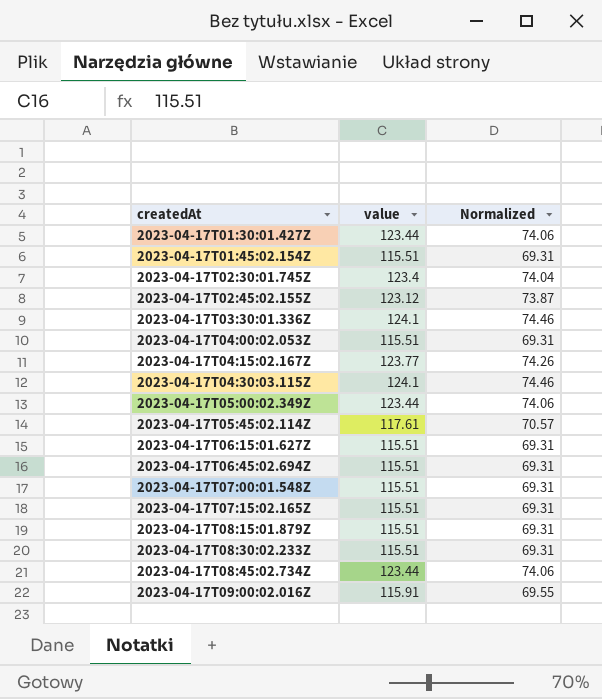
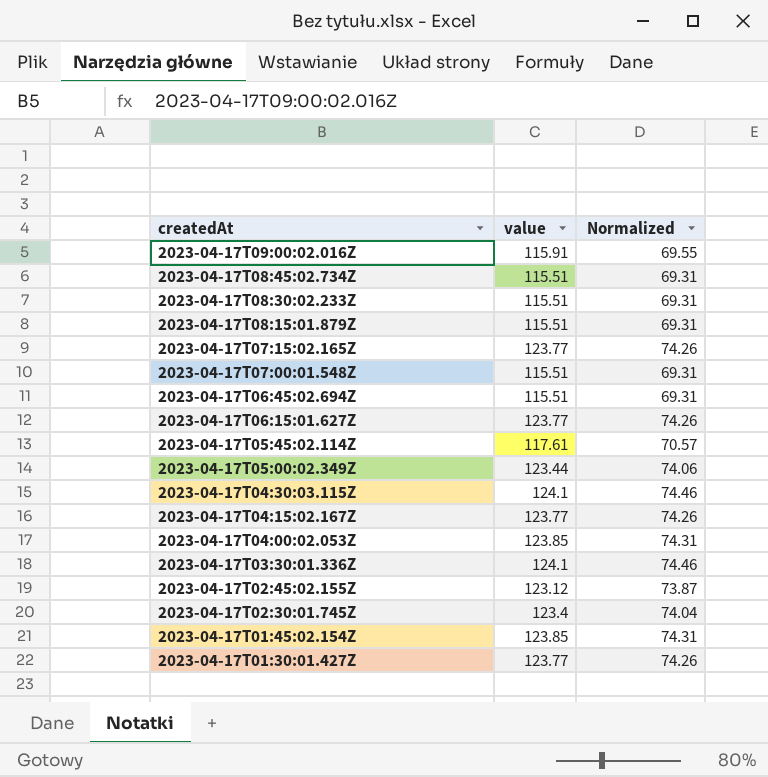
row order: createdAt ascending -> createdAt descending
2023-04-17T08:45:02.734Z | value: 123.44 -> 115.51
2023-04-17T08:45:02.734Z | Normalized: 74.06 -> 69.31
2023-04-17T07:15:02.165Z | value: 115.51 -> 123.77
2023-04-17T07:15:02.165Z | Normalized: 69.31 -> 74.26
2023-04-17T06:15:01.627Z | value: 115.51 -> 123.77
2023-04-17T06:15:01.627Z | Normalized: 69.31 -> 74.26
2023-04-17T04:00:02.053Z | value: 115.51 -> 123.85
2023-04-17T04:00:02.053Z | Normalized: 69.31 -> 74.31
2023-04-17T01:45:02.154Z | value: 115.51 -> 123.85
2023-04-17T01:45:02.154Z | Normalized: 69.31 -> 74.31
2023-04-17T01:30:01.427Z | value: 123.44 -> 123.77
2023-04-17T01:30:01.427Z | Normalized: 74.06 -> 74.26

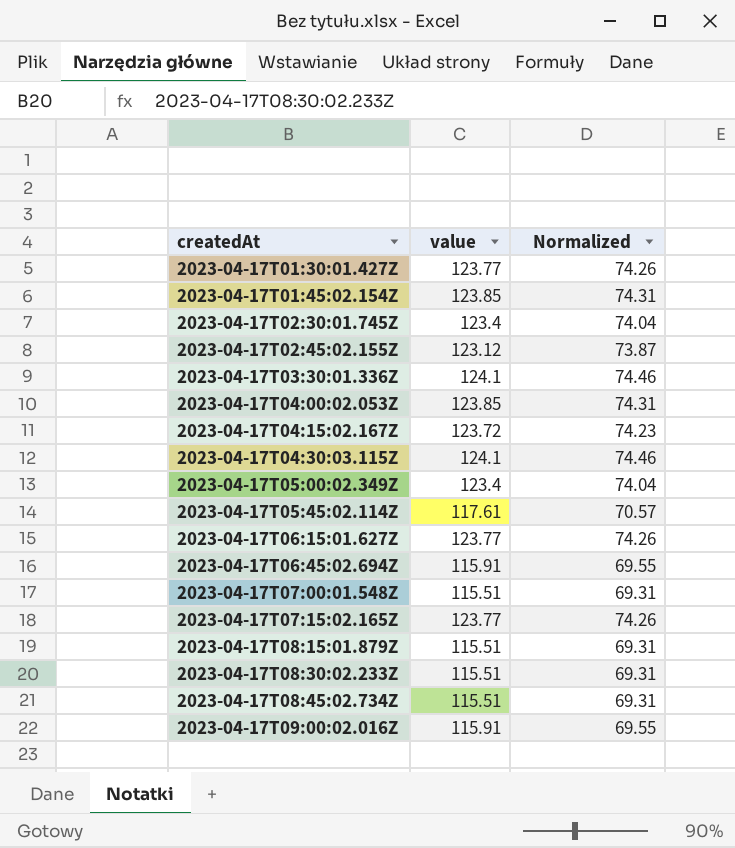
row order: createdAt descending -> createdAt ascending
2023-04-17T04:15:02.167Z | value: 123.77 -> 123.72
2023-04-17T04:15:02.167Z | Normalized: 74.26 -> 74.23
2023-04-17T05:00:02.349Z | value: 123.44 -> 123.4
2023-04-17T05:00:02.349Z | Normalized: 74.06 -> 74.04
2023-04-17T06:45:02.694Z | value: 115.51 -> 115.91
2023-04-17T06:45:02.694Z | Normalized: 69.31 -> 69.55

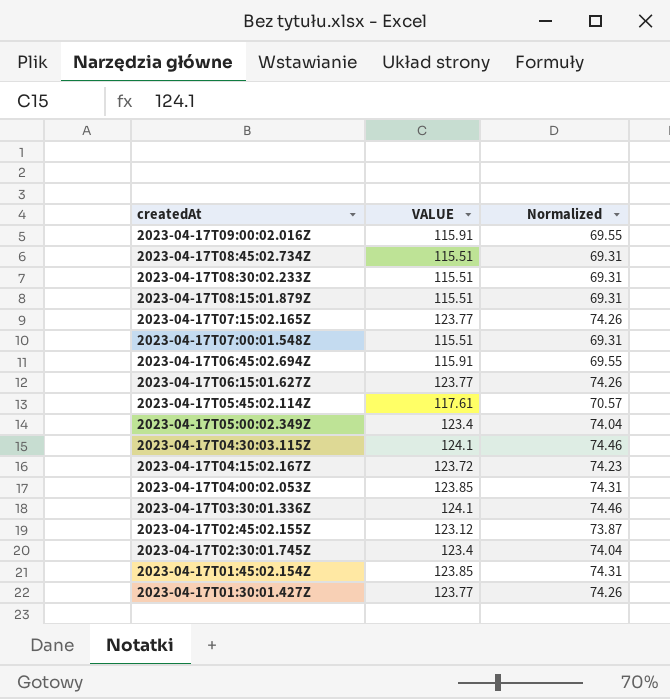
row order: createdAt ascending -> createdAt descending
column name: value -> VALUE

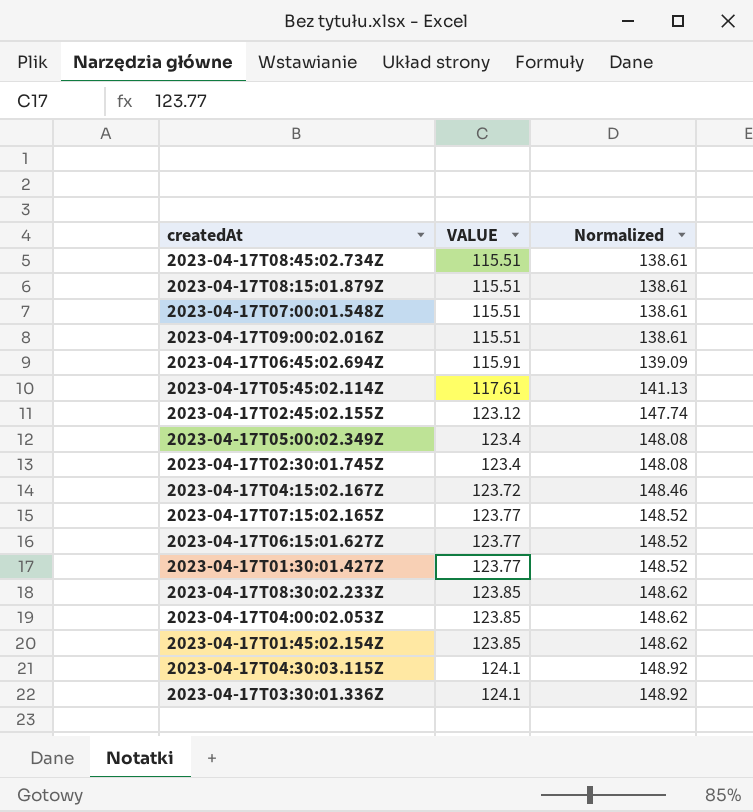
row order: createdAt descending -> VALUE ascending
column Normalized | formula: [VALUE] * 0.6 -> [VALUE] * 1.2
2023-04-17T09:00:02.016Z | VALUE: 115.91 -> 115.51
2023-04-17T08:30:02.233Z | VALUE: 115.51 -> 123.85

